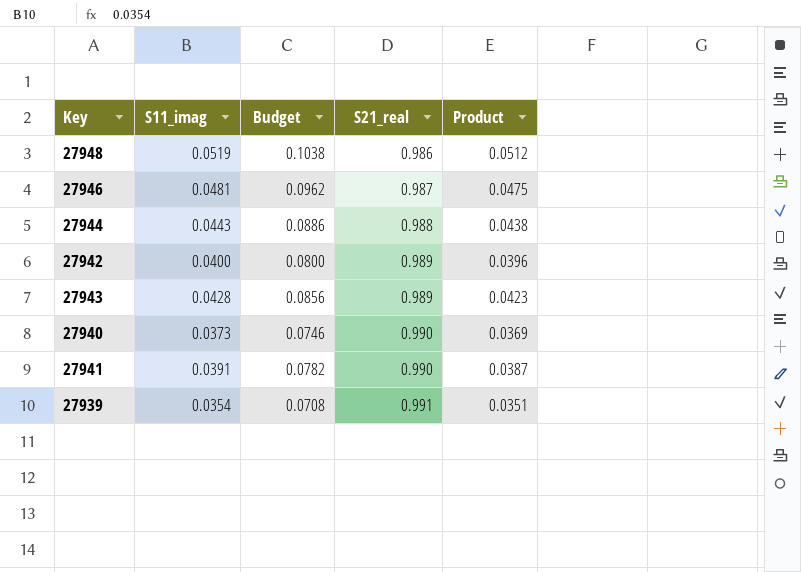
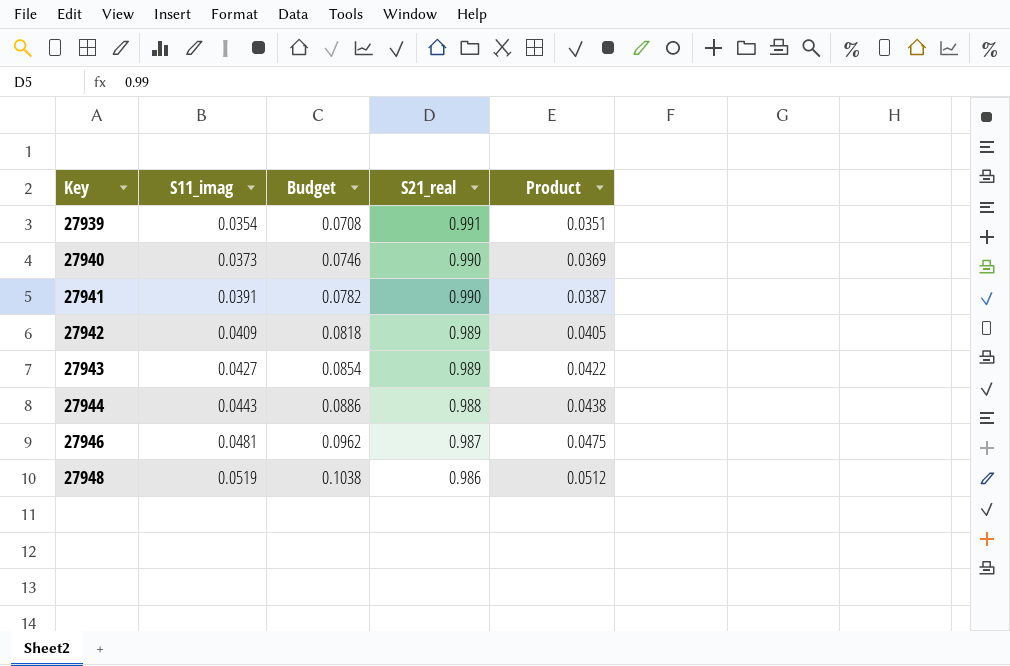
row order: S21_real ascending -> Key ascending
27942 | S11_imag: 0.0400 -> 0.0409
27942 | Budget: 0.0800 -> 0.0818
27942 | Product: 0.0396 -> 0.0405
27943 | S11_imag: 0.0428 -> 0.0427
27943 | Budget: 0.0856 -> 0.0854
27943 | Product: 0.0423 -> 0.0422

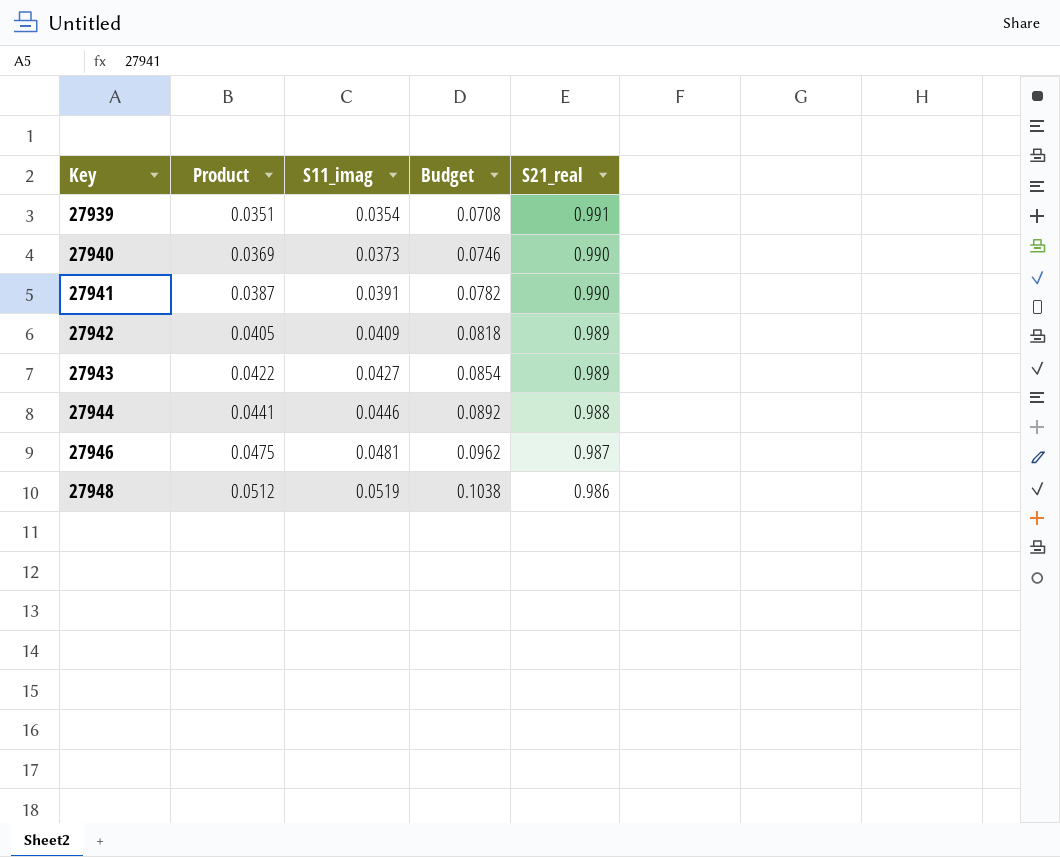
column Product | position: 5 -> 2
27944 | Product: 0.0438 -> 0.0441
27944 | S11_imag: 0.0443 -> 0.0446
27944 | Budget: 0.0886 -> 0.0892

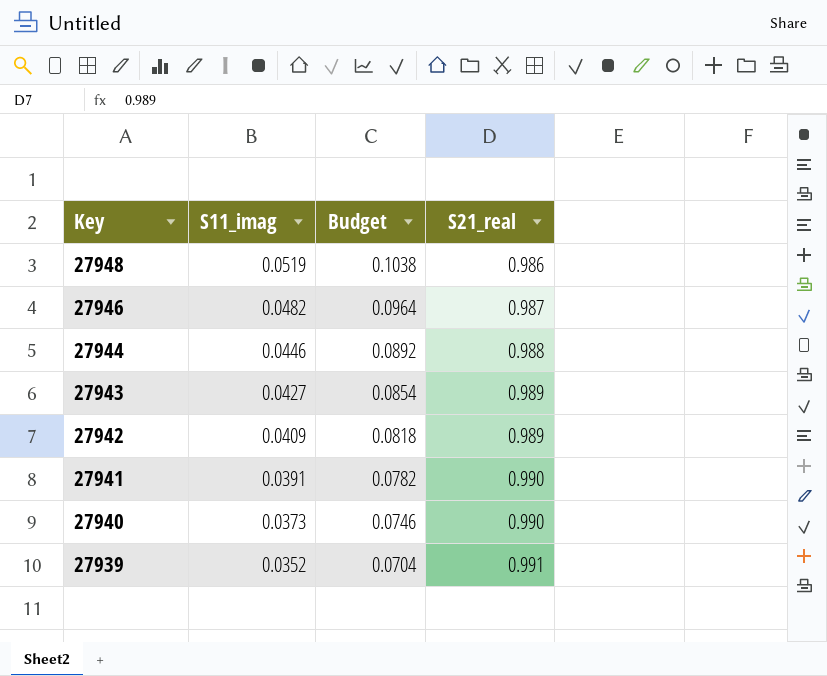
row order: Key ascending -> Key descending
column Product | formula: [S11_imag] * [S21_real] -> none
27946 | S11_imag: 0.0481 -> 0.0482
27946 | Budget: 0.0962 -> 0.0964
27939 | S11_imag: 0.0354 -> 0.0352
27939 | Budget: 0.0708 -> 0.0704

